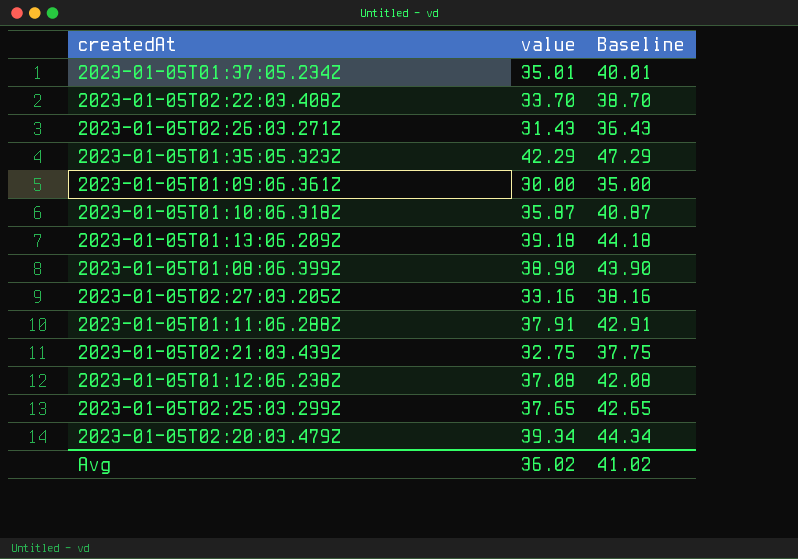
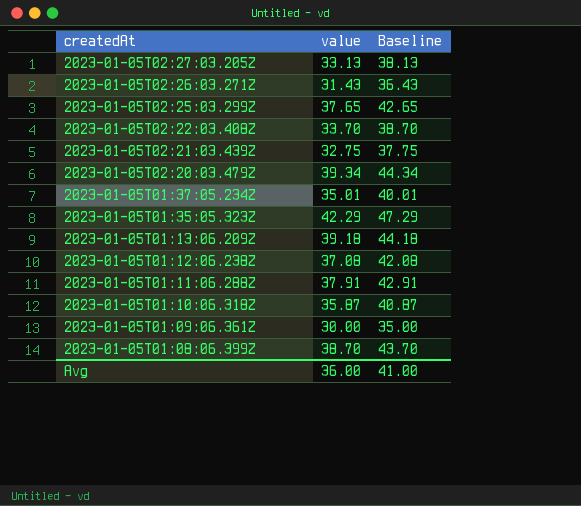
row order: none -> createdAt descending
2023-01-05T02:27:03.205Z | value: 33.16 -> 33.13
2023-01-05T02:27:03.205Z | Baseline: 38.16 -> 38.13
2023-01-05T01:08:06.399Z | value: 38.90 -> 38.70
2023-01-05T01:08:06.399Z | Baseline: 43.90 -> 43.70
Avg | value: 36.02 -> 36.00
Avg | Baseline: 41.02 -> 41.00

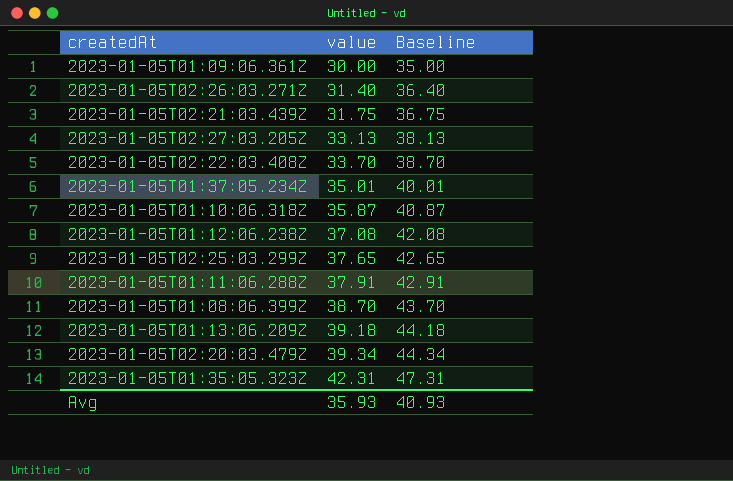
row order: createdAt descending -> value ascending
2023-01-05T02:26:03.271Z | value: 31.43 -> 31.40
2023-01-05T02:26:03.271Z | Baseline: 36.43 -> 36.40
2023-01-05T02:21:03.439Z | value: 32.75 -> 31.75
2023-01-05T02:21:03.439Z | Baseline: 37.75 -> 36.75
2023-01-05T01:35:05.323Z | value: 42.29 -> 42.31
2023-01-05T01:35:05.323Z | Baseline: 47.29 -> 47.31
Avg | value: 36.00 -> 35.93
Avg | Baseline: 41.00 -> 40.93

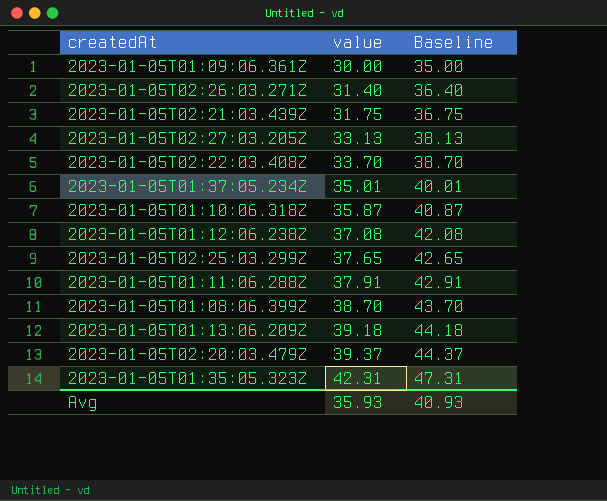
2023-01-05T02:20:03.479Z | value: 39.34 -> 39.37
2023-01-05T02:20:03.479Z | Baseline: 44.34 -> 44.37

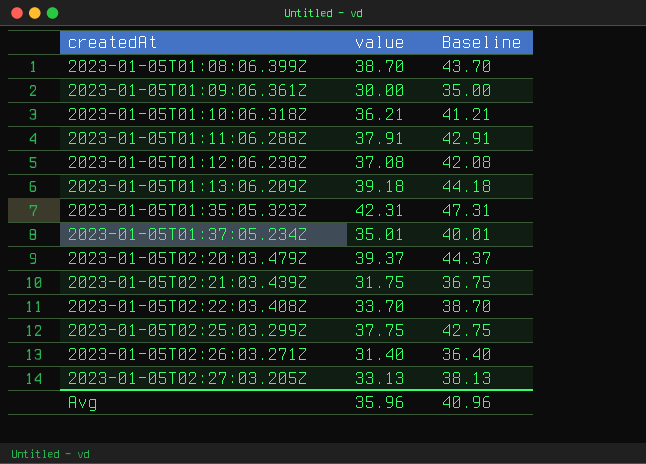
row order: value ascending -> createdAt ascending
2023-01-05T01:10:06.318Z | value: 35.87 -> 36.21
2023-01-05T01:10:06.318Z | Baseline: 40.87 -> 41.21
2023-01-05T02:25:03.299Z | value: 37.65 -> 37.75
2023-01-05T02:25:03.299Z | Baseline: 42.65 -> 42.75
Avg | value: 35.93 -> 35.96
Avg | Baseline: 40.93 -> 40.96

